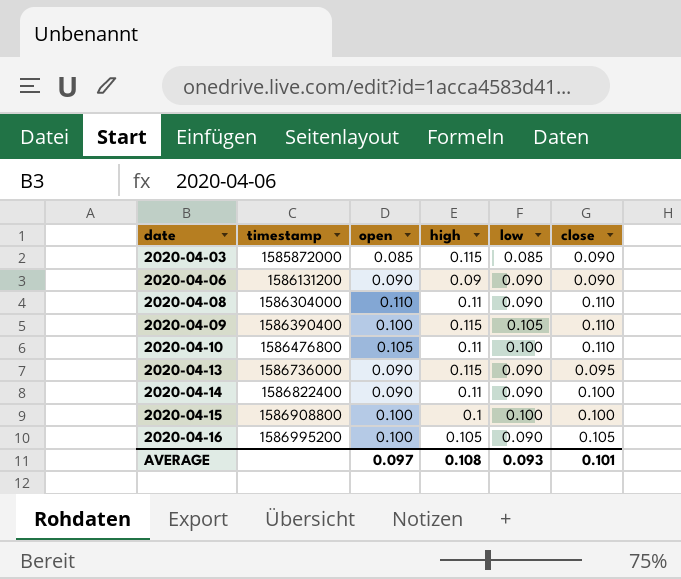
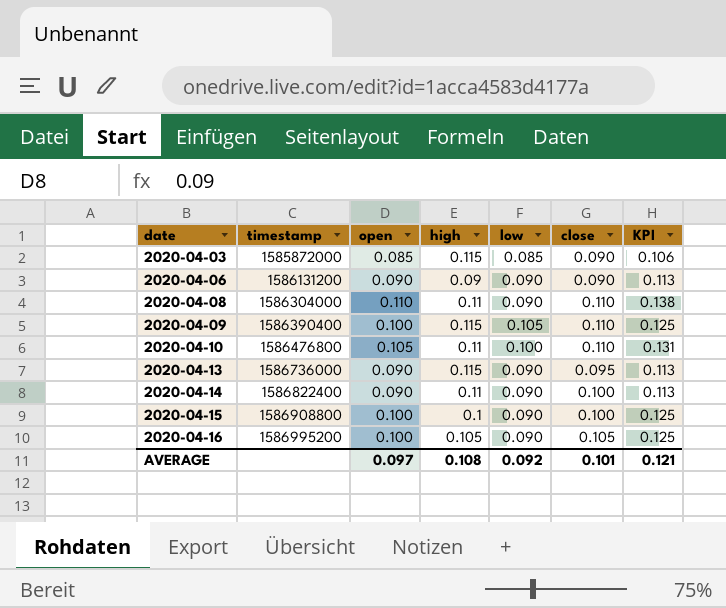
column KPI | formula: none -> [open] * 1.25
2020-04-15 | low: 0.100 -> 0.090
AVERAGE | low: 0.093 -> 0.092

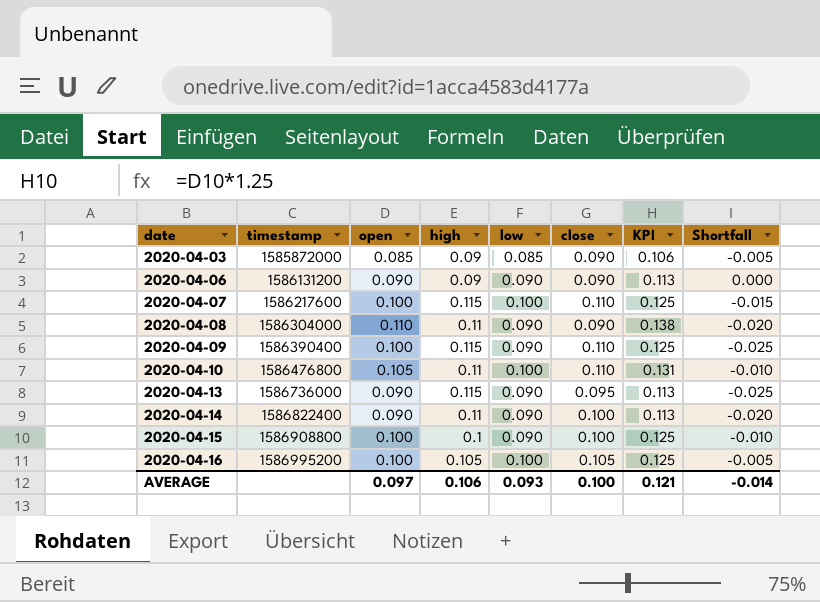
column Shortfall | formula: none -> [low] - [high]
2020-04-03 | high: 0.115 -> 0.09
row 2020-04-07: none -> 1586217600 | 0.100 | 0.115 | 0.100 | 0.110 | 0.125 | -0.015
2020-04-08 | close: 0.110 -> 0.090
2020-04-09 | low: 0.105 -> 0.090
2020-04-16 | low: 0.090 -> 0.100
AVERAGE | high: 0.108 -> 0.106
AVERAGE | low: 0.092 -> 0.093
AVERAGE | close: 0.101 -> 0.100

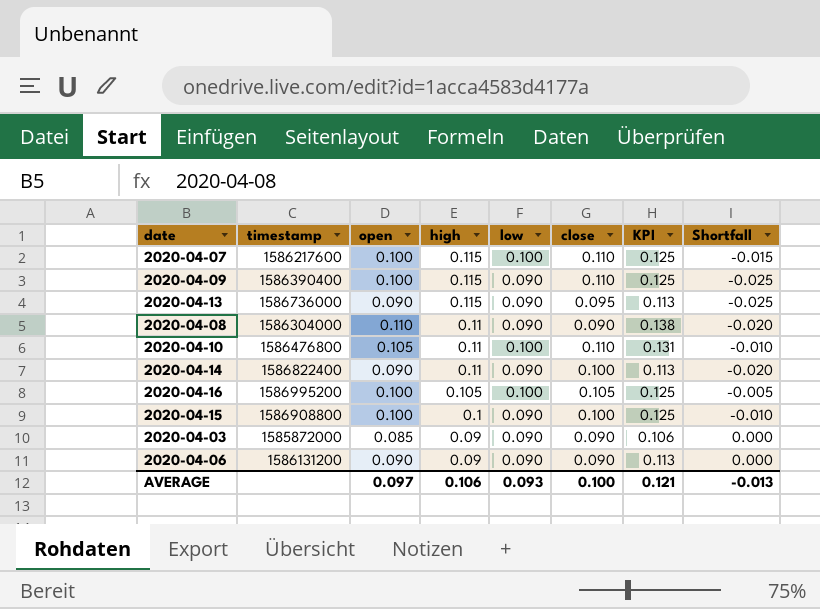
row order: date ascending -> high descending
2020-04-03 | low: 0.085 -> 0.090
2020-04-03 | Shortfall: -0.005 -> 0.000
AVERAGE | Shortfall: -0.014 -> -0.013

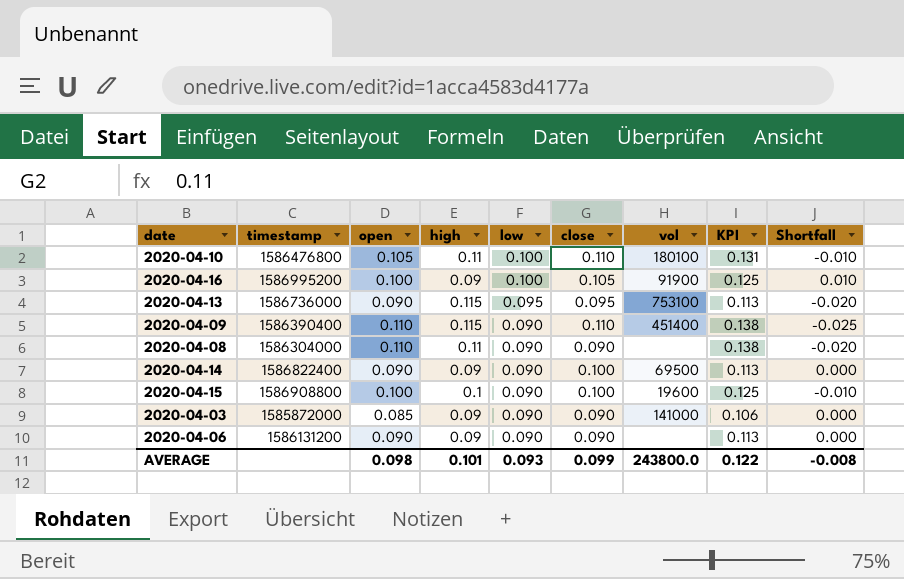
row order: high descending -> low descending
column vol | position: none -> 7
row 2020-04-07: 1586217600 | 0.100 | 0.115 | 0.100 | 0.110 | 0.125 | -0.015 -> none
2020-04-16 | high: 0.105 -> 0.09
2020-04-16 | Shortfall: -0.005 -> 0.010
2020-04-13 | low: 0.090 -> 0.095
2020-04-13 | Shortfall: -0.025 -> -0.020
2020-04-09 | open: 0.100 -> 0.110
2020-04-09 | KPI: 0.125 -> 0.138
2020-04-14 | high: 0.11 -> 0.09
2020-04-14 | Shortfall: -0.020 -> 0.000
AVERAGE | open: 0.097 -> 0.098
AVERAGE | high: 0.106 -> 0.101
AVERAGE | close: 0.100 -> 0.099
AVERAGE | KPI: 0.121 -> 0.122
AVERAGE | Shortfall: -0.013 -> -0.008

